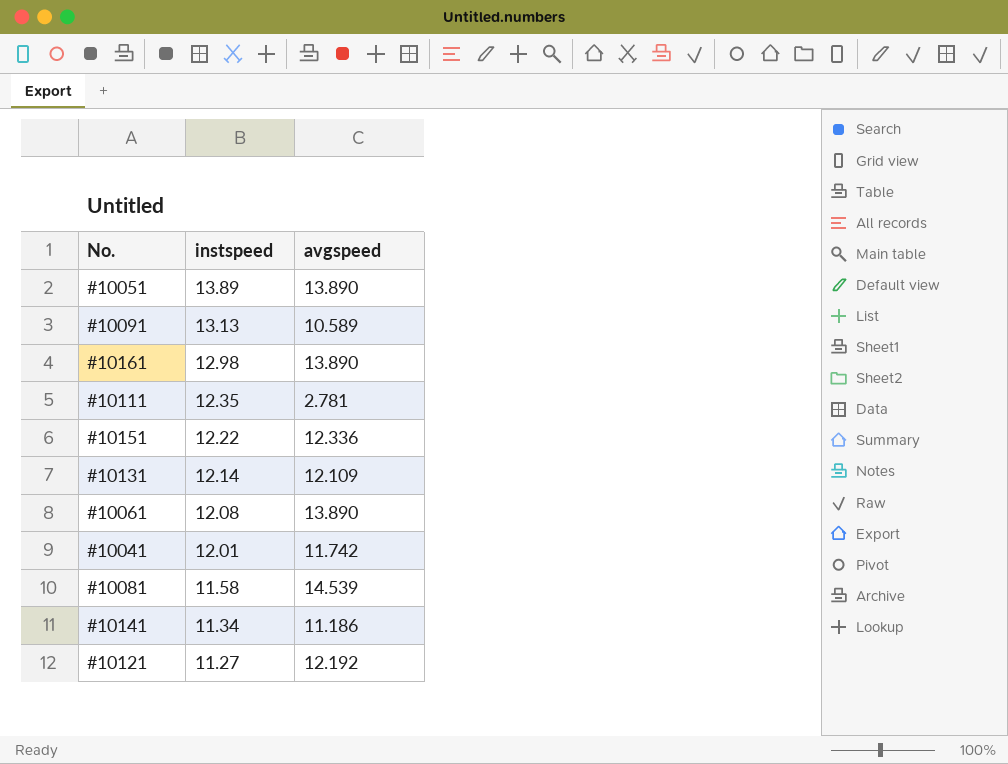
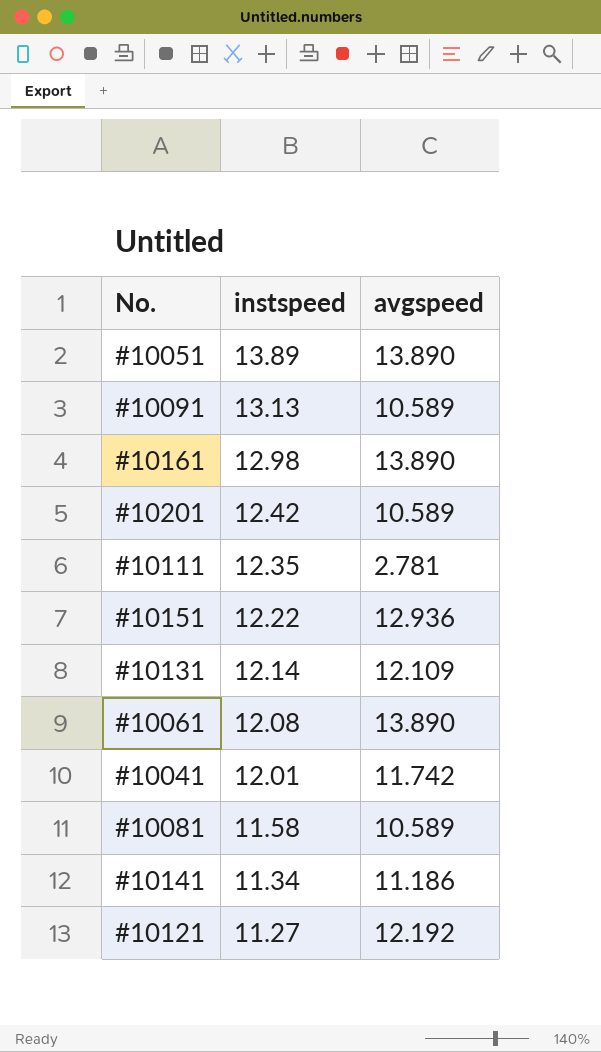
row #10201: none -> 12.42 | 10.589
#10151 | avgspeed: 12.336 -> 12.936
#10081 | avgspeed: 14.539 -> 10.589

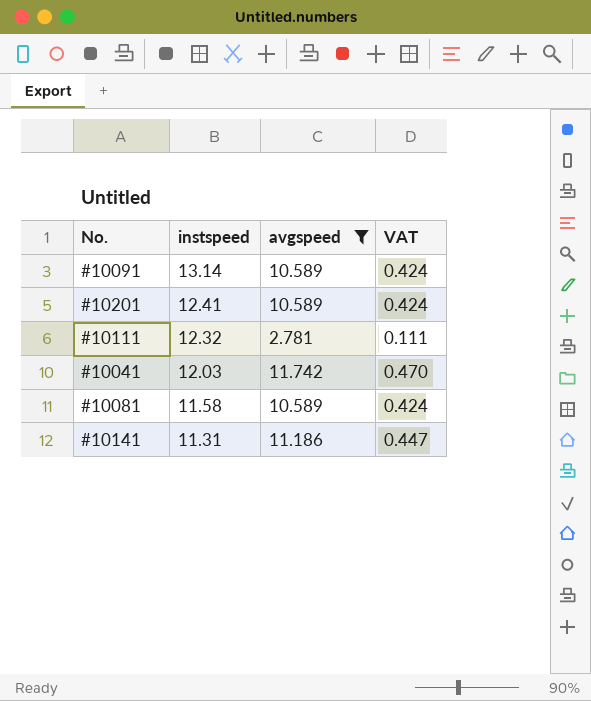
filter: none -> avgspeed <= 11.742
column VAT | formula: none -> [avgspeed] * 0.04
#10091 | instspeed: 13.13 -> 13.14
#10201 | instspeed: 12.42 -> 12.41
#10111 | instspeed: 12.35 -> 12.32
#10041 | instspeed: 12.01 -> 12.03
#10141 | instspeed: 11.34 -> 11.31

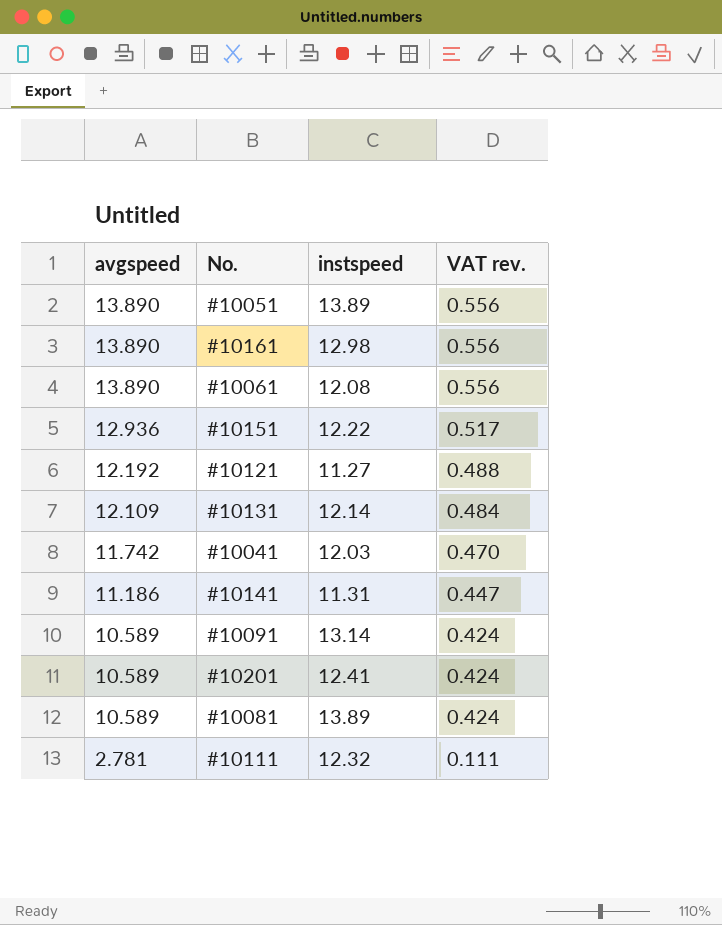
filter: avgspeed <= 11.742 -> none
row order: instspeed descending -> avgspeed descending
column avgspeed | position: 3 -> 1
column name: VAT -> VAT rev.
#10081 | instspeed: 11.58 -> 13.89

